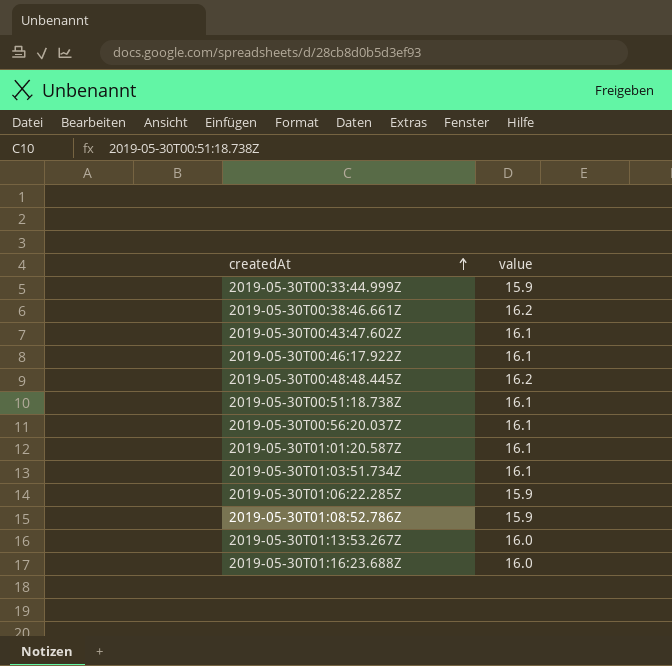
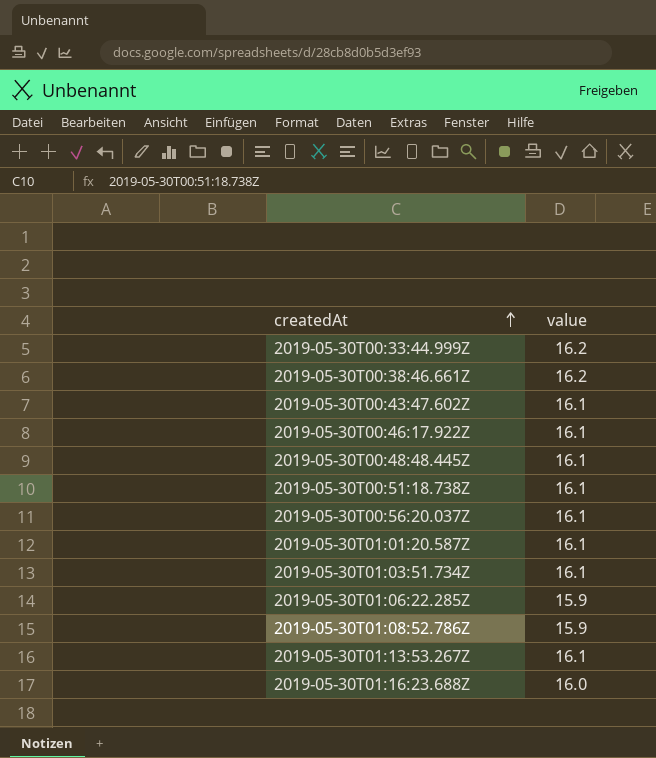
2019-05-30T00:33:44.999Z | value: 15.9 -> 16.2
2019-05-30T00:48:48.445Z | value: 16.2 -> 16.1
2019-05-30T01:13:53.267Z | value: 16.0 -> 16.1

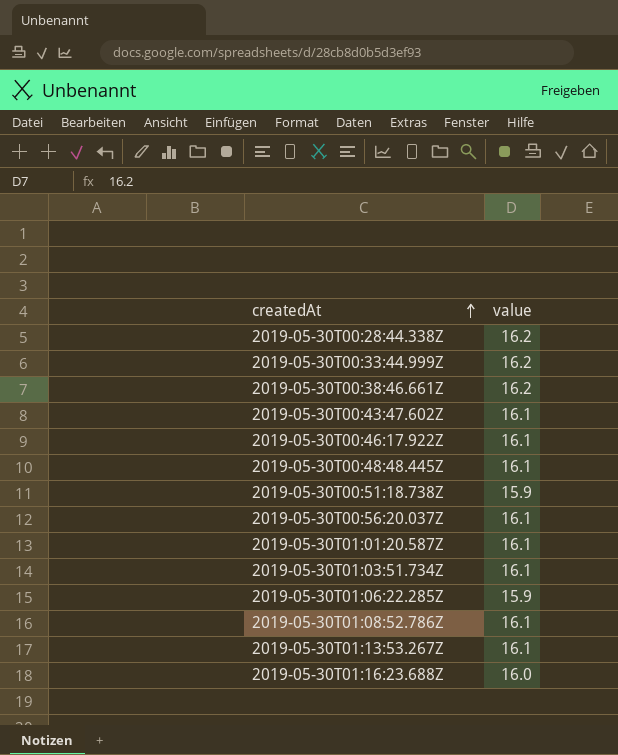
row 2019-05-30T00:28:44.338Z: none -> 16.2
2019-05-30T00:51:18.738Z | value: 16.1 -> 15.9
2019-05-30T01:08:52.786Z | value: 15.9 -> 16.1

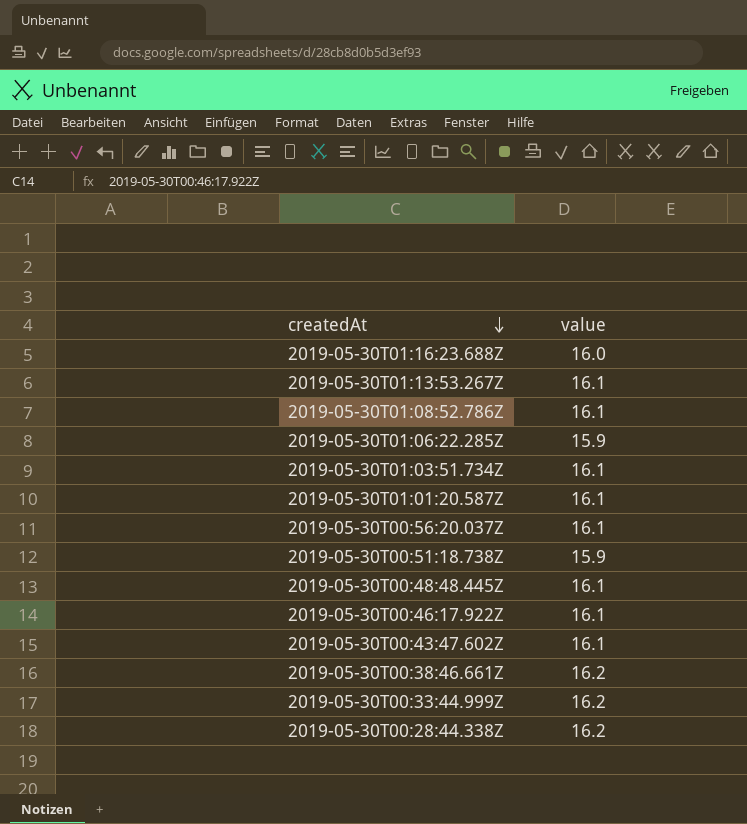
row order: createdAt ascending -> createdAt descending

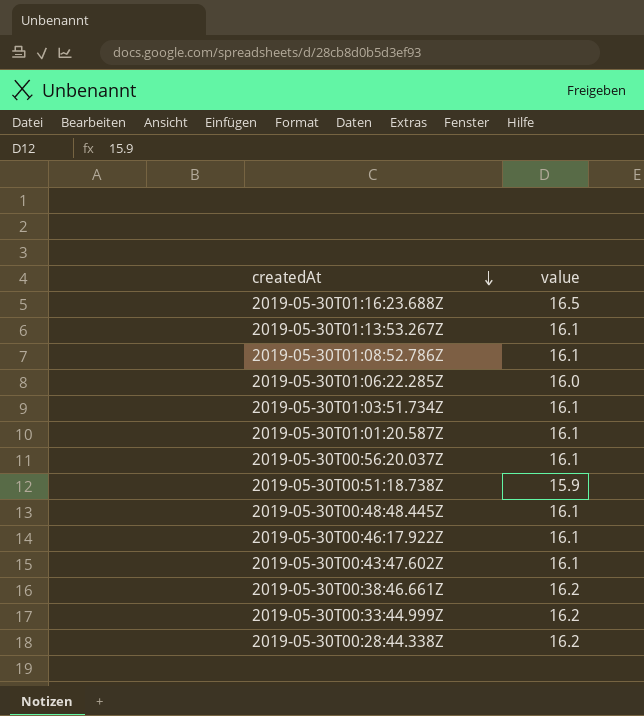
2019-05-30T01:16:23.688Z | value: 16.0 -> 16.5
2019-05-30T01:06:22.285Z | value: 15.9 -> 16.0

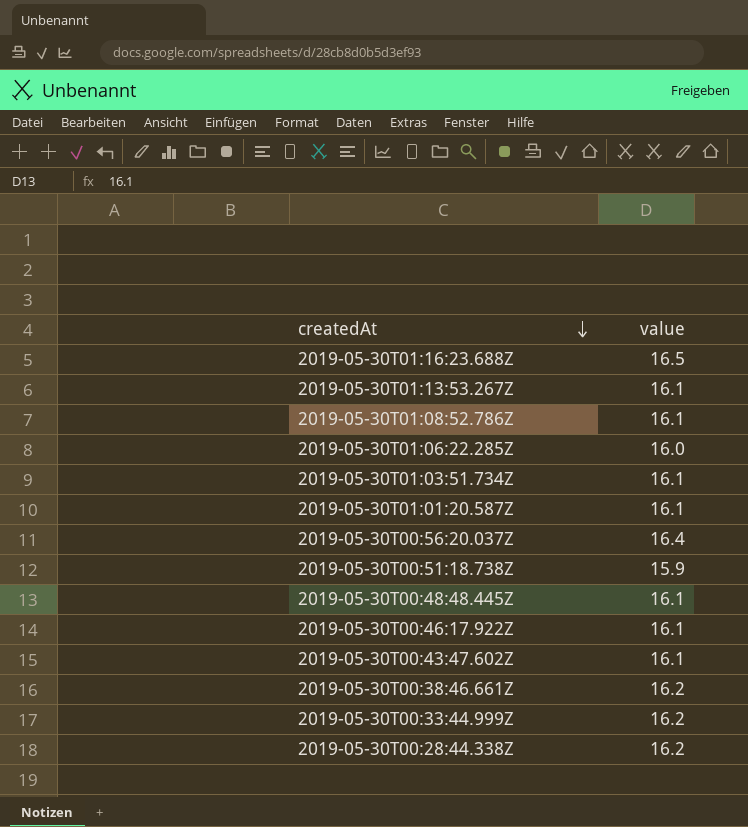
2019-05-30T00:56:20.037Z | value: 16.1 -> 16.4

